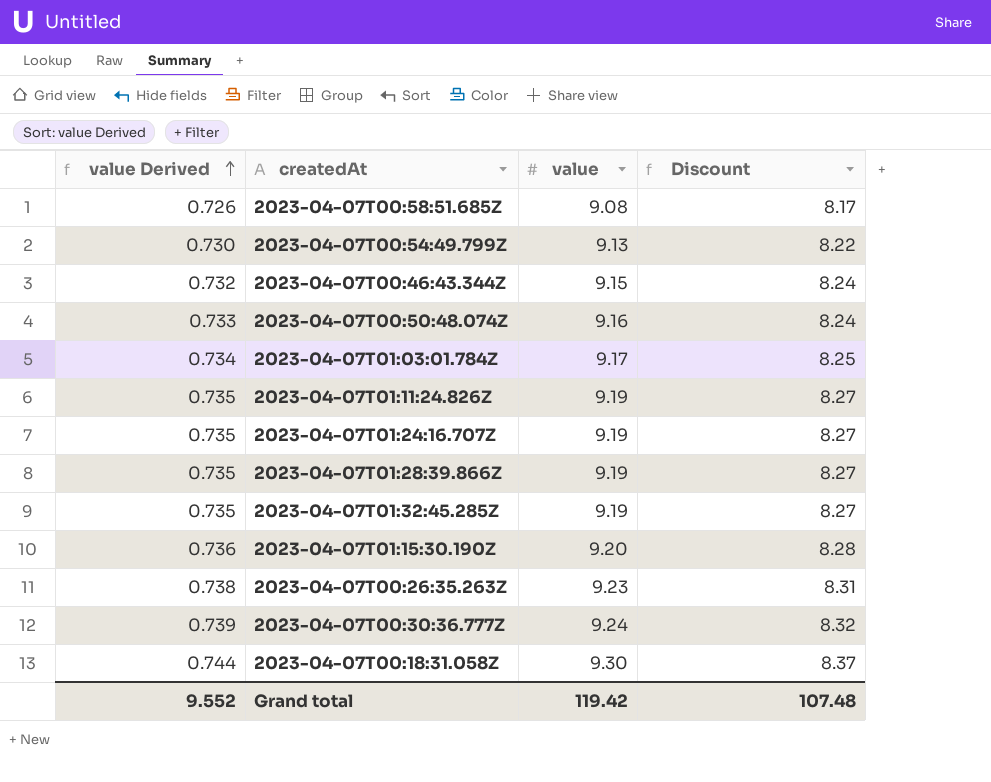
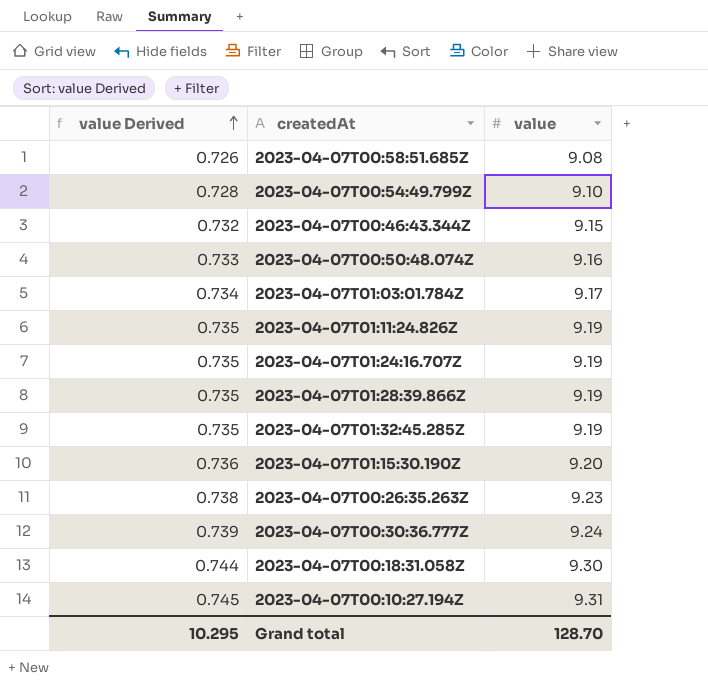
column Discount | formula: [value] * 0.9 -> none
2023-04-07T00:54:49.799Z | value Derived: 0.730 -> 0.728
2023-04-07T00:54:49.799Z | value: 9.13 -> 9.10
row 2023-04-07T00:10:27.194Z: none -> 0.745 | 9.31
Grand total | value Derived: 9.552 -> 10.295
Grand total | value: 119.42 -> 128.70

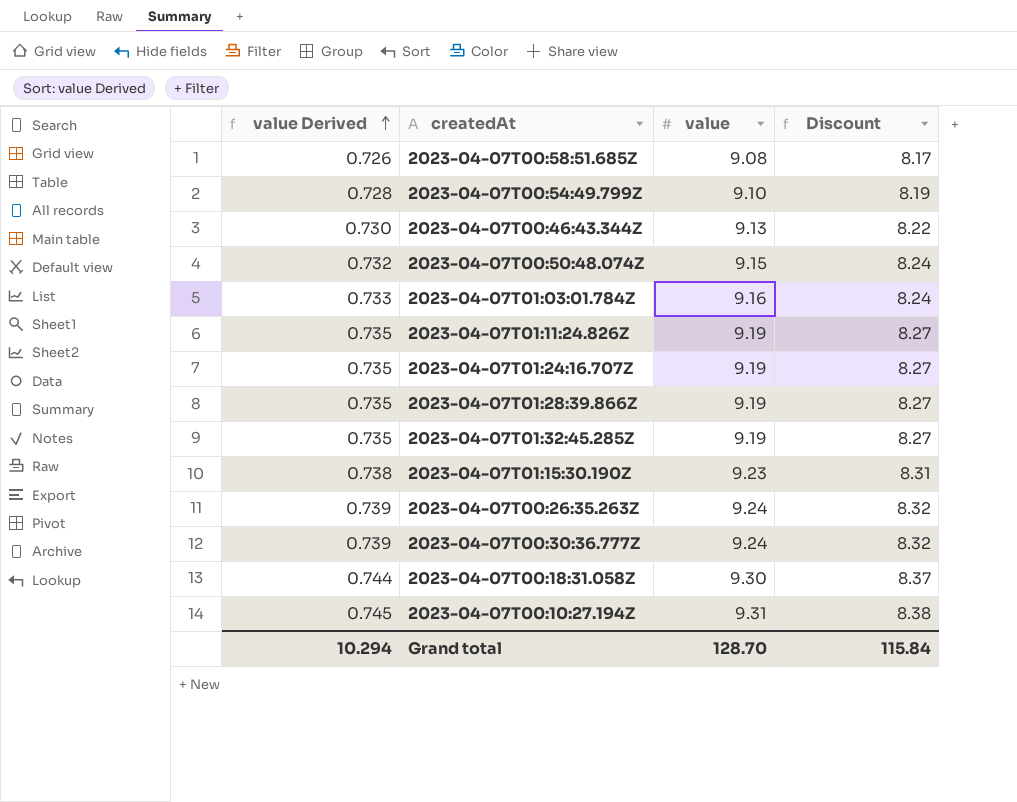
column Discount | formula: none -> [value] * 0.9
2023-04-07T00:46:43.344Z | value Derived: 0.732 -> 0.730
2023-04-07T00:46:43.344Z | value: 9.15 -> 9.13
2023-04-07T00:50:48.074Z | value Derived: 0.733 -> 0.732
2023-04-07T00:50:48.074Z | value: 9.16 -> 9.15
2023-04-07T01:03:01.784Z | value Derived: 0.734 -> 0.733
2023-04-07T01:03:01.784Z | value: 9.17 -> 9.16
2023-04-07T01:15:30.190Z | value Derived: 0.736 -> 0.738
2023-04-07T01:15:30.190Z | value: 9.20 -> 9.23
2023-04-07T00:26:35.263Z | value Derived: 0.738 -> 0.739
2023-04-07T00:26:35.263Z | value: 9.23 -> 9.24
Grand total | value Derived: 10.295 -> 10.294

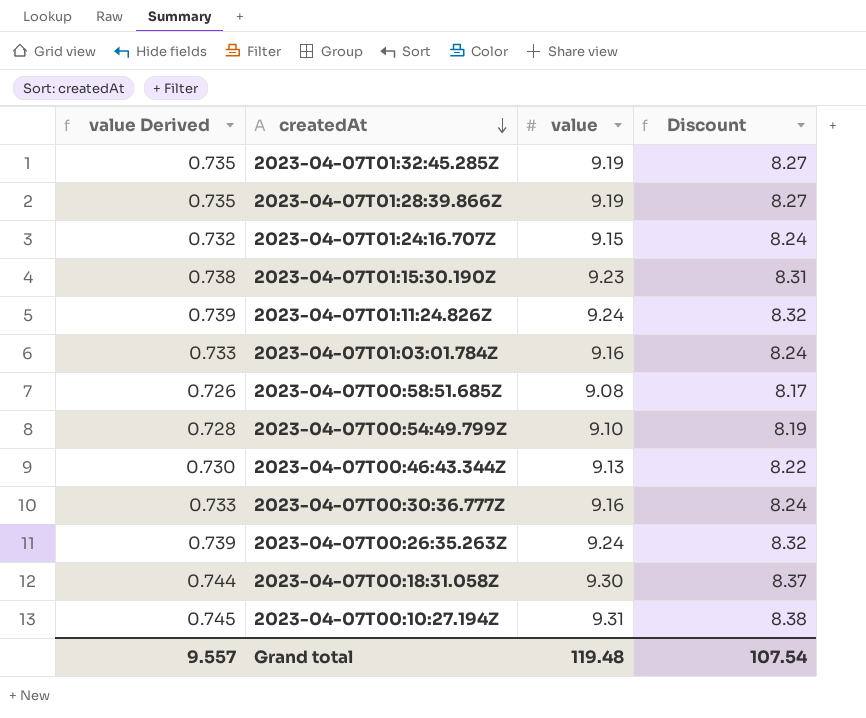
row order: value Derived ascending -> createdAt descending
row 2023-04-07T00:50:48.074Z: 0.732 | 9.15 | 8.24 -> none
2023-04-07T01:24:16.707Z | value Derived: 0.735 -> 0.732
2023-04-07T01:24:16.707Z | value: 9.19 -> 9.15
2023-04-07T01:24:16.707Z | Discount: 8.27 -> 8.24
2023-04-07T01:11:24.826Z | value Derived: 0.735 -> 0.739
2023-04-07T01:11:24.826Z | value: 9.19 -> 9.24
2023-04-07T01:11:24.826Z | Discount: 8.27 -> 8.32
2023-04-07T00:30:36.777Z | value Derived: 0.739 -> 0.733
2023-04-07T00:30:36.777Z | value: 9.24 -> 9.16
2023-04-07T00:30:36.777Z | Discount: 8.32 -> 8.24
Grand total | value Derived: 10.294 -> 9.557
Grand total | value: 128.70 -> 119.48
Grand total | Discount: 115.84 -> 107.54

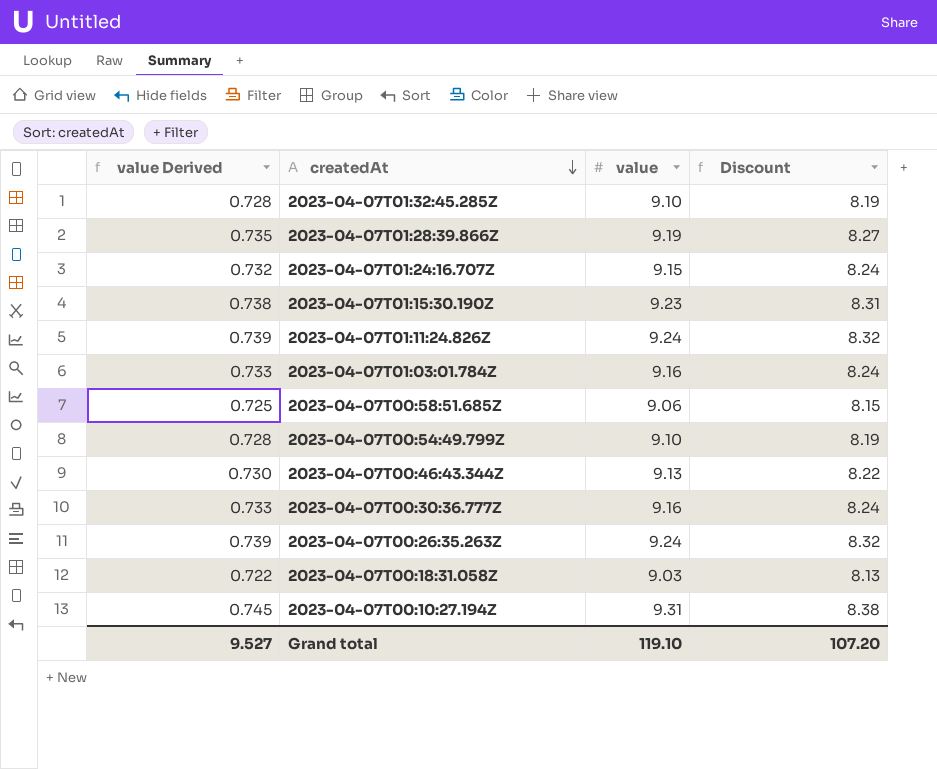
2023-04-07T01:32:45.285Z | value Derived: 0.735 -> 0.728
2023-04-07T01:32:45.285Z | value: 9.19 -> 9.10
2023-04-07T01:32:45.285Z | Discount: 8.27 -> 8.19
2023-04-07T00:58:51.685Z | value Derived: 0.726 -> 0.725
2023-04-07T00:58:51.685Z | value: 9.08 -> 9.06
2023-04-07T00:58:51.685Z | Discount: 8.17 -> 8.15
2023-04-07T00:18:31.058Z | value Derived: 0.744 -> 0.722
2023-04-07T00:18:31.058Z | value: 9.30 -> 9.03
2023-04-07T00:18:31.058Z | Discount: 8.37 -> 8.13
Grand total | value Derived: 9.557 -> 9.527
Grand total | value: 119.48 -> 119.10
Grand total | Discount: 107.54 -> 107.20

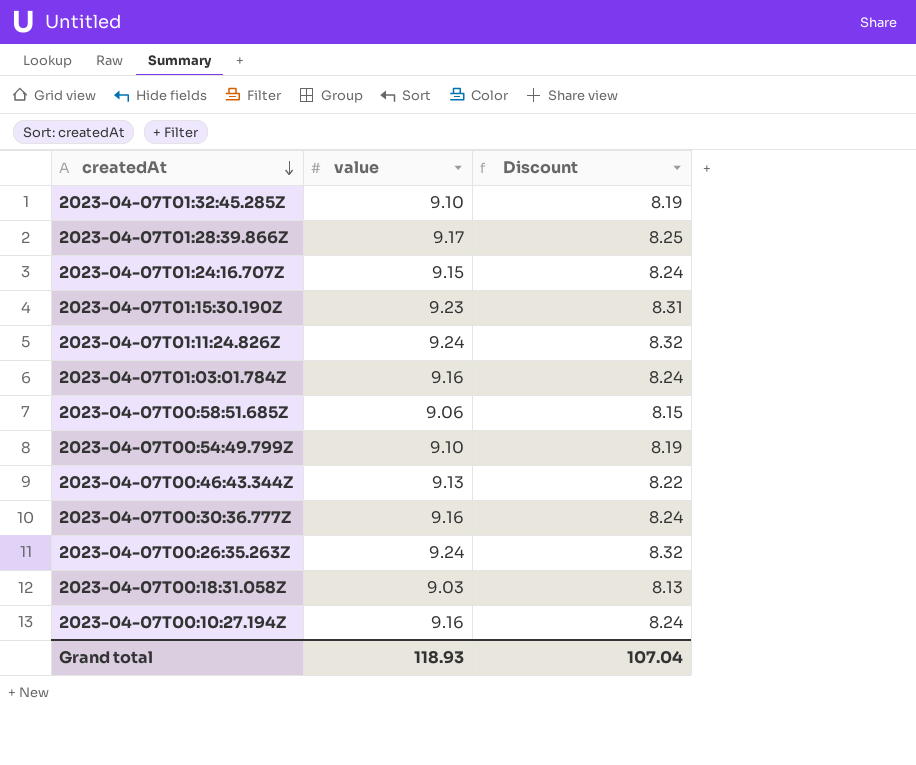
column value Derived | formula: [value] * 0.08 -> none
2023-04-07T01:28:39.866Z | value: 9.19 -> 9.17
2023-04-07T01:28:39.866Z | Discount: 8.27 -> 8.25
2023-04-07T00:10:27.194Z | value: 9.31 -> 9.16
2023-04-07T00:10:27.194Z | Discount: 8.38 -> 8.24
Grand total | value: 119.10 -> 118.93
Grand total | Discount: 107.20 -> 107.04

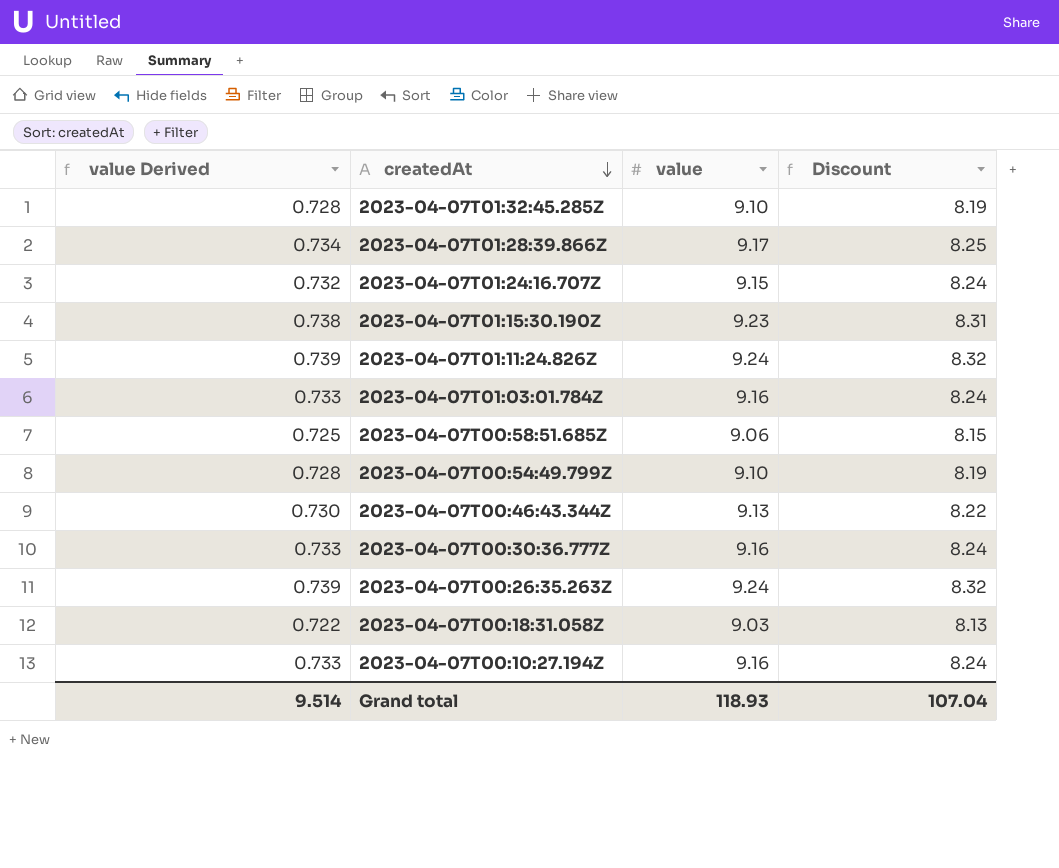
column value Derived | formula: none -> [value] * 0.08

